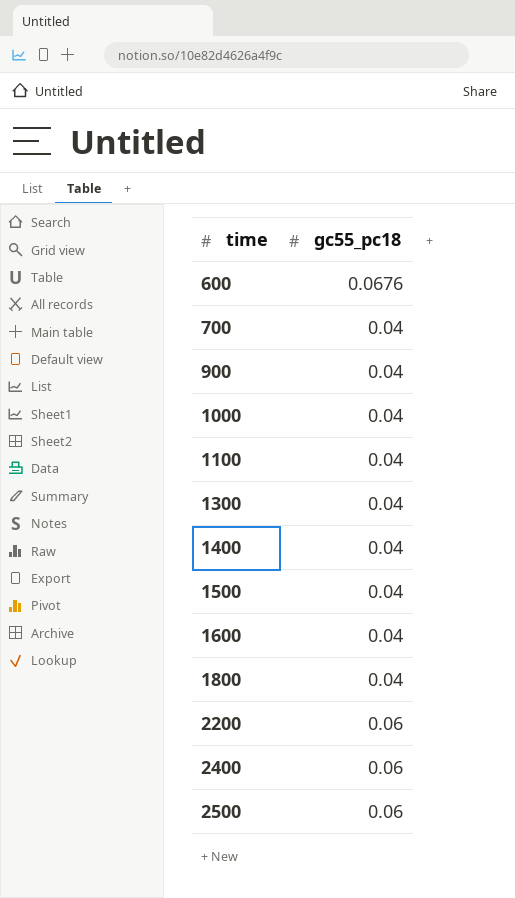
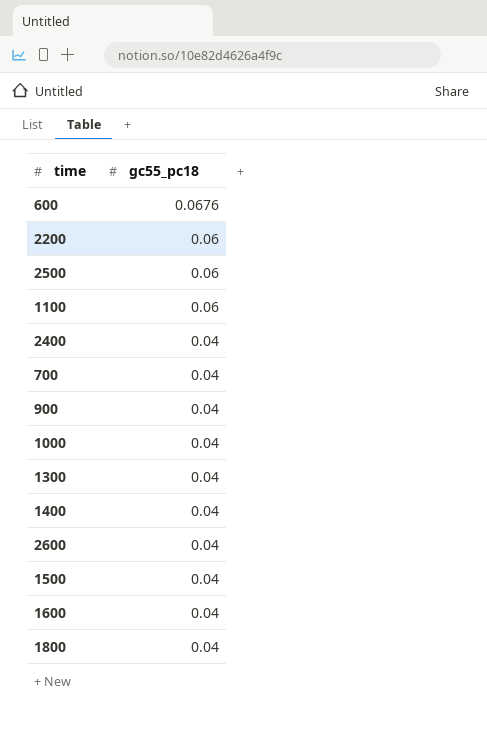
row order: time ascending -> gc55_pc18 descending
1100 | gc55_pc18: 0.04 -> 0.06
2400 | gc55_pc18: 0.06 -> 0.04
row 2600: none -> 0.04

